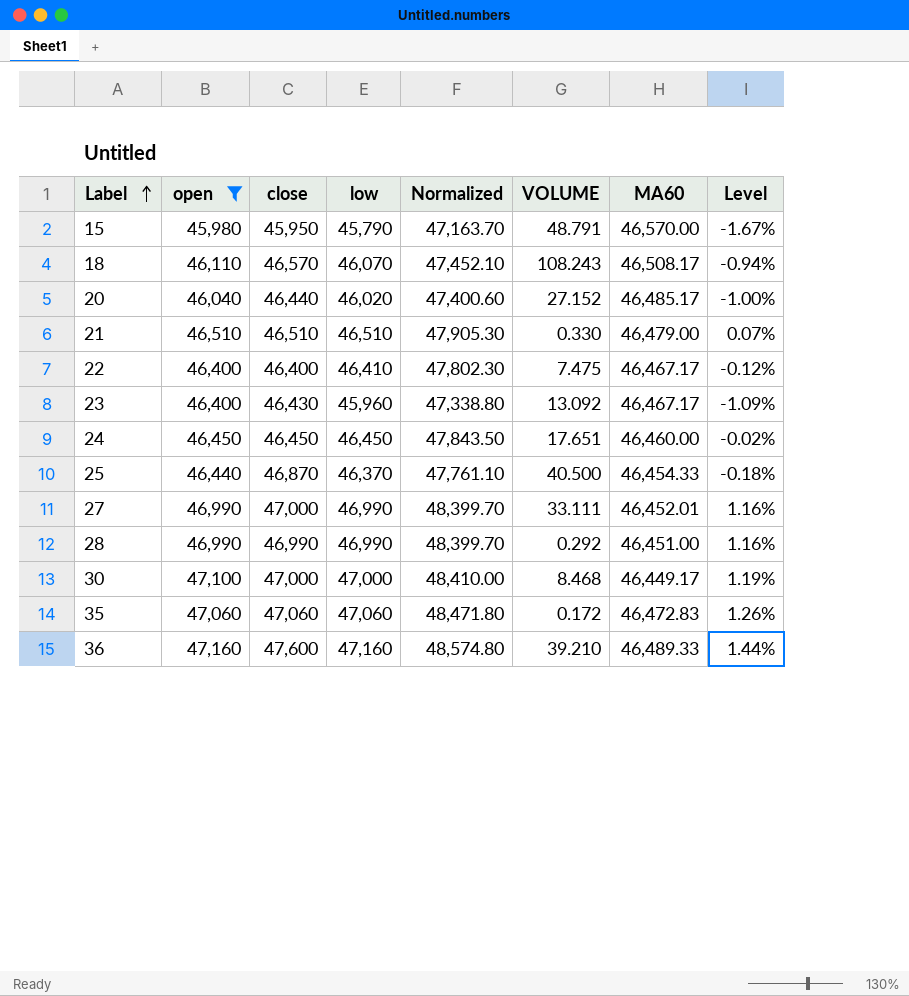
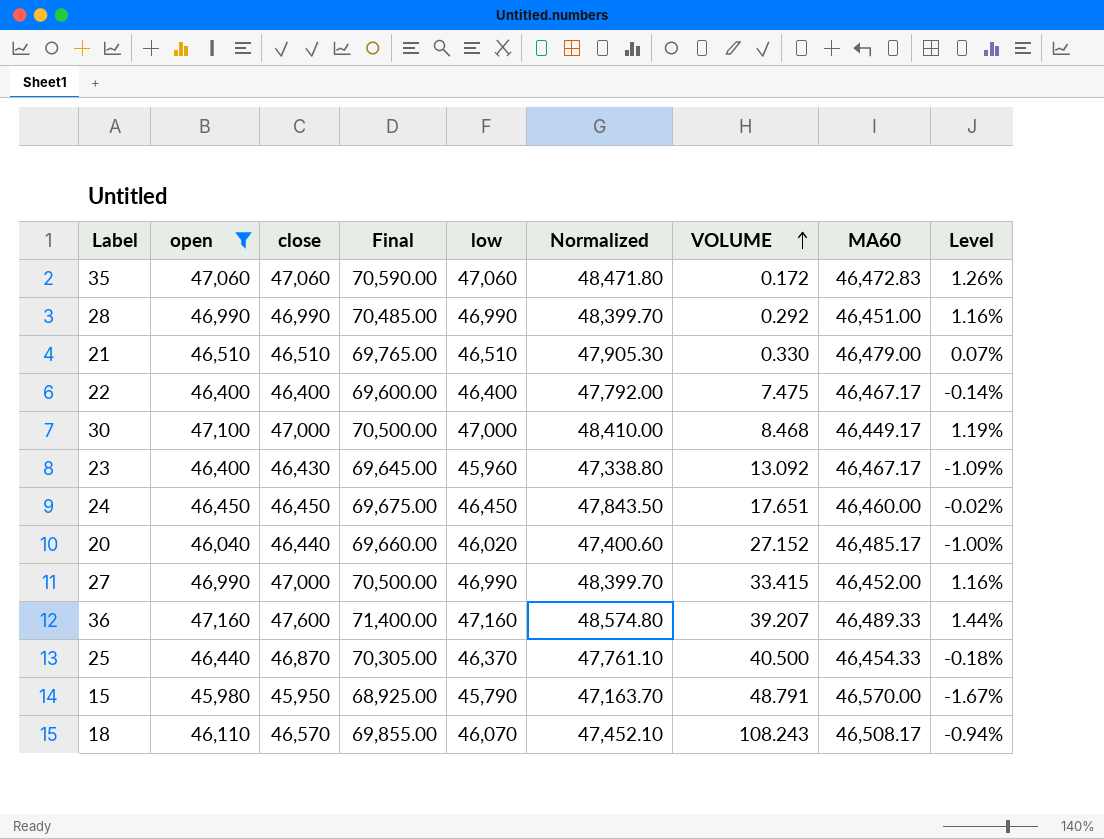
row order: Label ascending -> VOLUME ascending
column Final | formula: none -> [close] * 1.5
22 | low: 46,410 -> 46,400
22 | Normalized: 47,802.30 -> 47,792.00
22 | Level: -0.12% -> -0.14%
27 | VOLUME: 33.111 -> 33.415
27 | MA60: 46,452.01 -> 46,452.00
36 | VOLUME: 39.210 -> 39.207

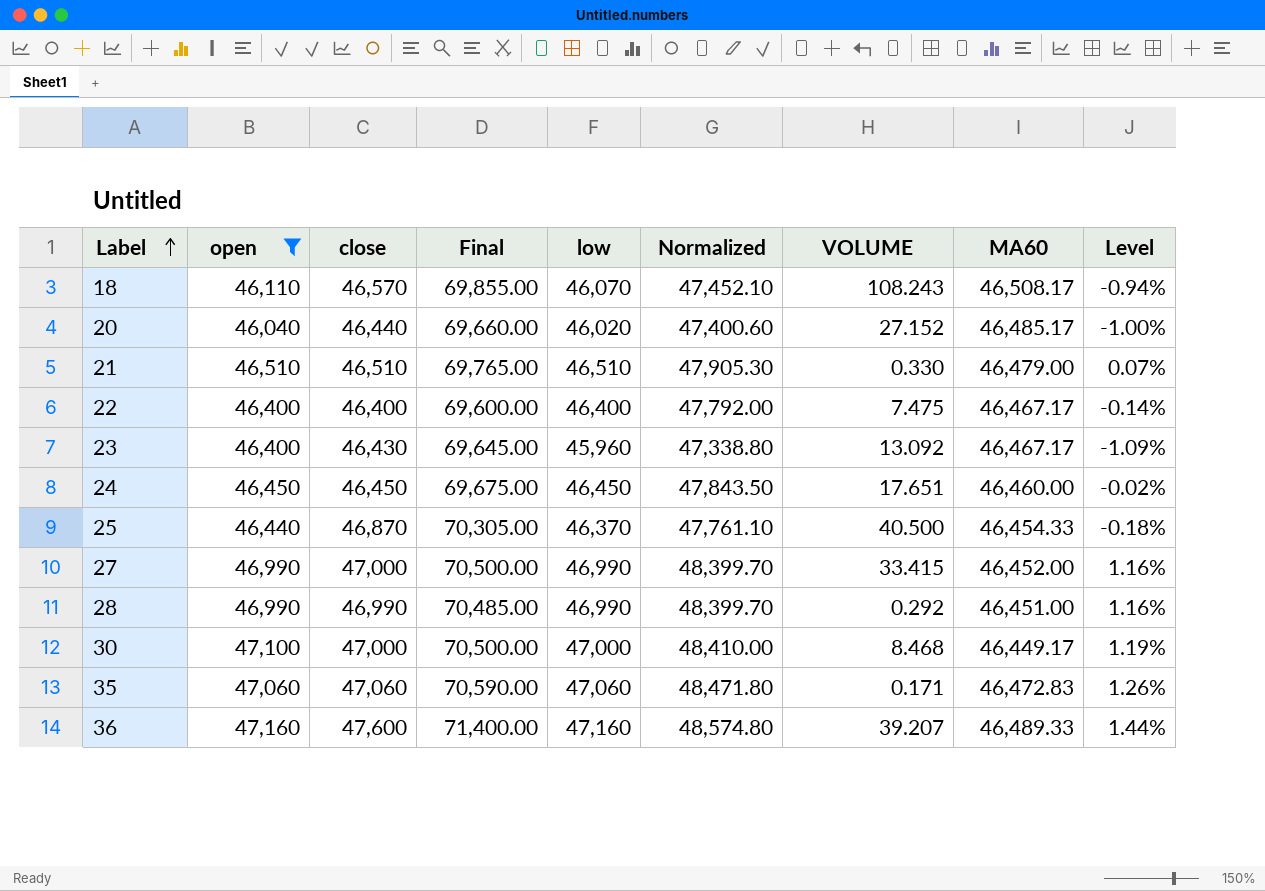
row order: VOLUME ascending -> Label ascending
row 15: 45,980 | 45,950 | 68,925.00 | 45,790 | 47,163.70 | 48.791 | 46,570.00 | -1.67% -> none
35 | VOLUME: 0.172 -> 0.171

